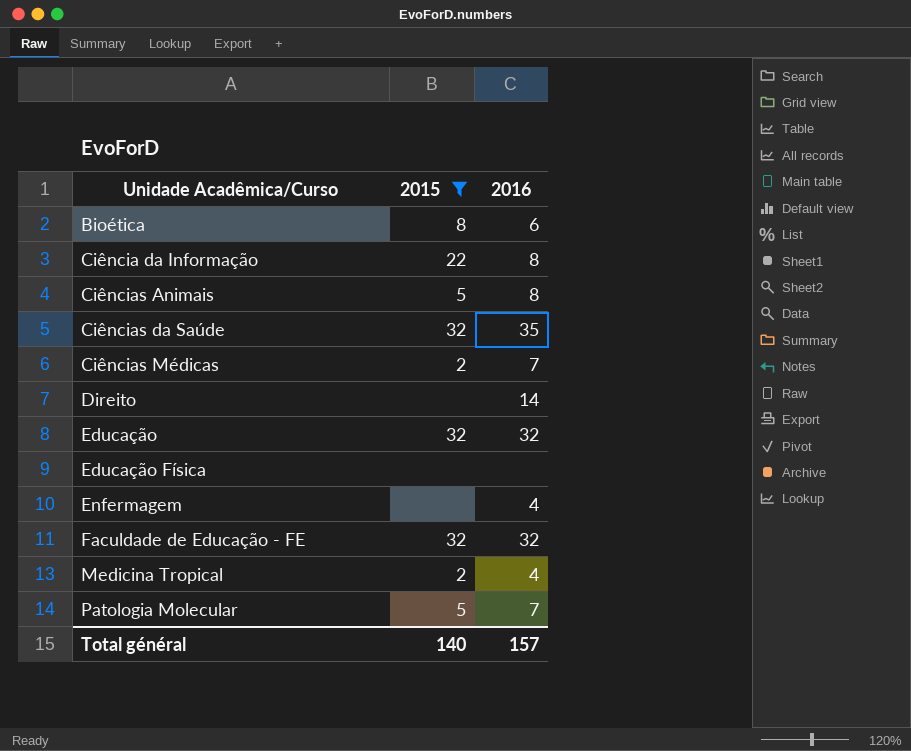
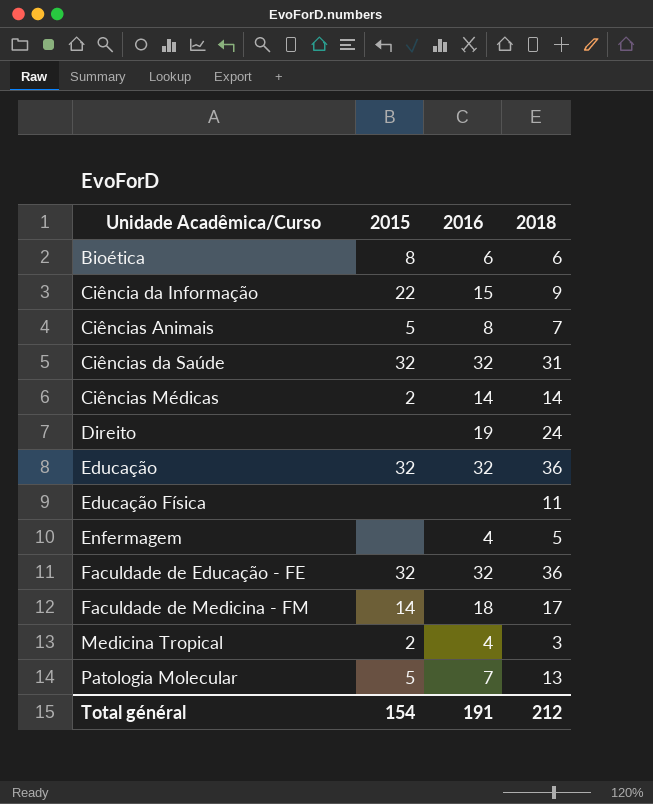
filter: 2015 != 14 -> none
column 2018 | position: none -> 4
Ciência da Informação | 2016: 8 -> 15
Ciências da Saúde | 2016: 35 -> 32
Ciências Médicas | 2016: 7 -> 14
Direito | 2016: 14 -> 19
Total général | 2015: 140 -> 154
Total général | 2016: 157 -> 191

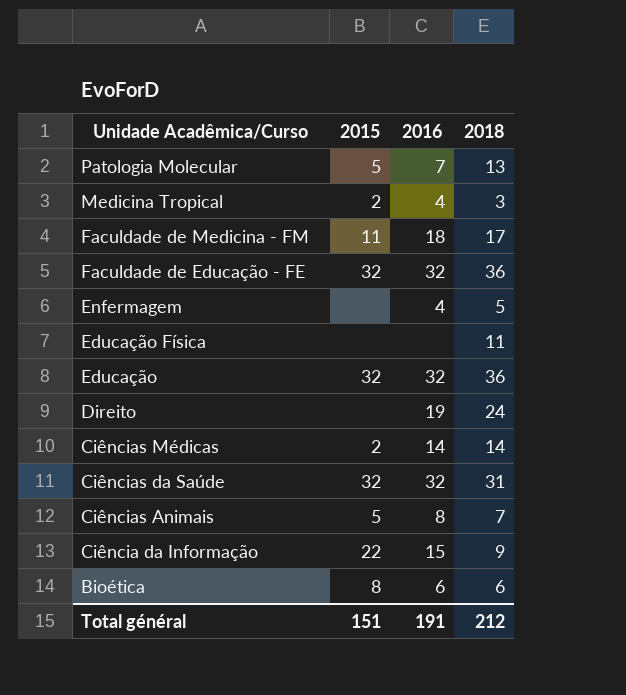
row order: Unidade Acadêmica/Curso ascending -> Unidade Acadêmica/Curso descending
Faculdade de Medicina - FM | 2015: 14 -> 11
Total général | 2015: 154 -> 151

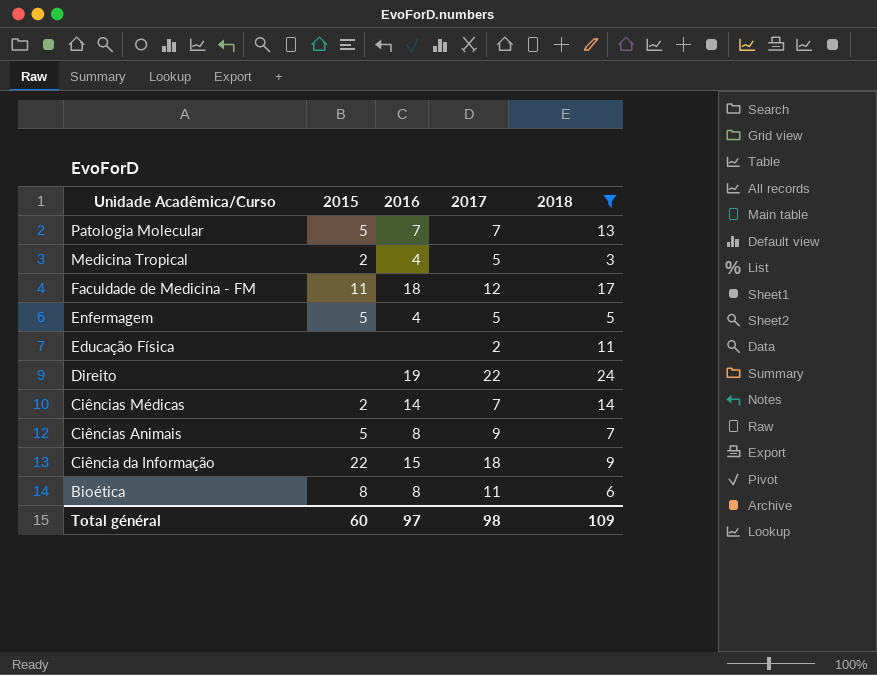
filter: none -> 2018 <= 24
column 2017 | position: none -> 4
Enfermagem | 2015: none -> 5
Bioética | 2016: 6 -> 8
Total général | 2015: 151 -> 60
Total général | 2016: 191 -> 97
Total général | 2018: 212 -> 109

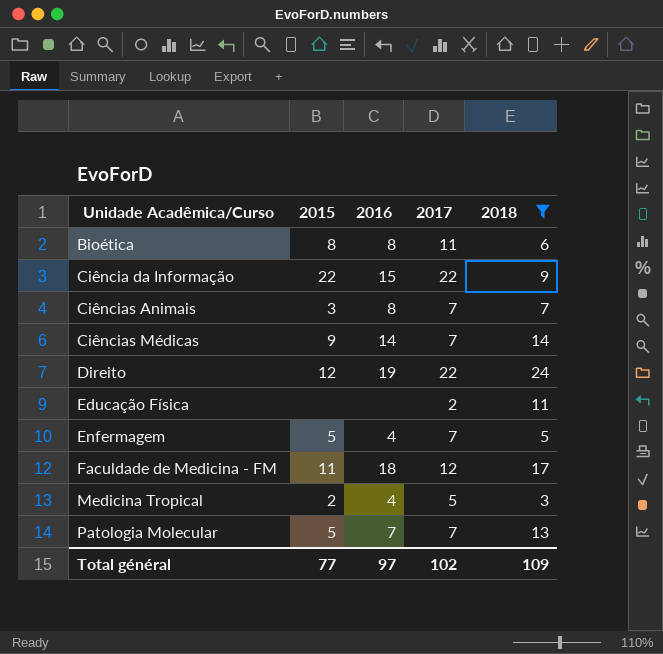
row order: Unidade Acadêmica/Curso descending -> Unidade Acadêmica/Curso ascending
Ciência da Informação | 2017: 18 -> 22
Ciências Animais | 2015: 5 -> 3
Ciências Animais | 2017: 9 -> 7
Ciências Médicas | 2015: 2 -> 9
Direito | 2015: none -> 12
Enfermagem | 2017: 5 -> 7
Total général | 2015: 60 -> 77
Total général | 2017: 98 -> 102

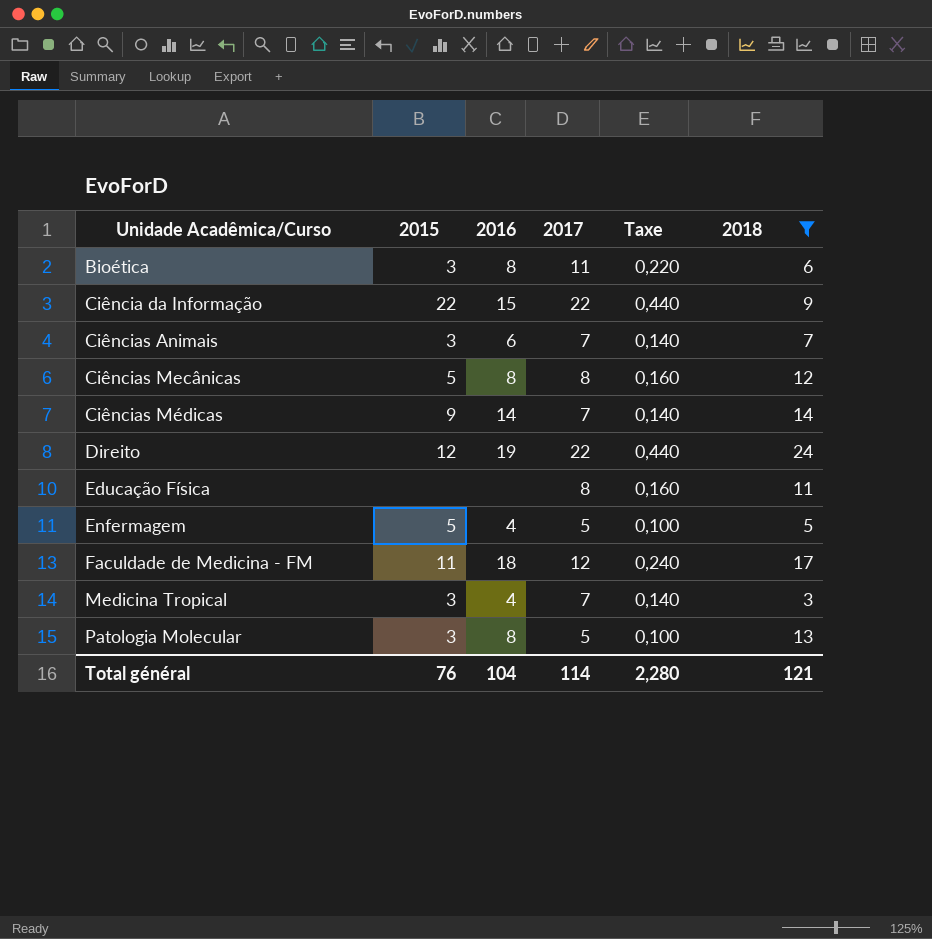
column Taxe | formula: none -> [2017] * 0,02
Bioética | 2015: 8 -> 3
Ciências Animais | 2016: 8 -> 6
row Ciências Mecânicas: none -> 5 | 8 | 8 | 0,160 | 12
Educação Física | 2017: 2 -> 8
Enfermagem | 2017: 7 -> 5
Medicina Tropical | 2015: 2 -> 3
Medicina Tropical | 2017: 5 -> 7
Patologia Molecular | 2015: 5 -> 3
Patologia Molecular | 2016: 7 -> 8
Patologia Molecular | 2017: 7 -> 5
Total général | 2015: 77 -> 76
Total général | 2016: 97 -> 104
Total général | 2017: 102 -> 114
Total général | 2018: 109 -> 121

